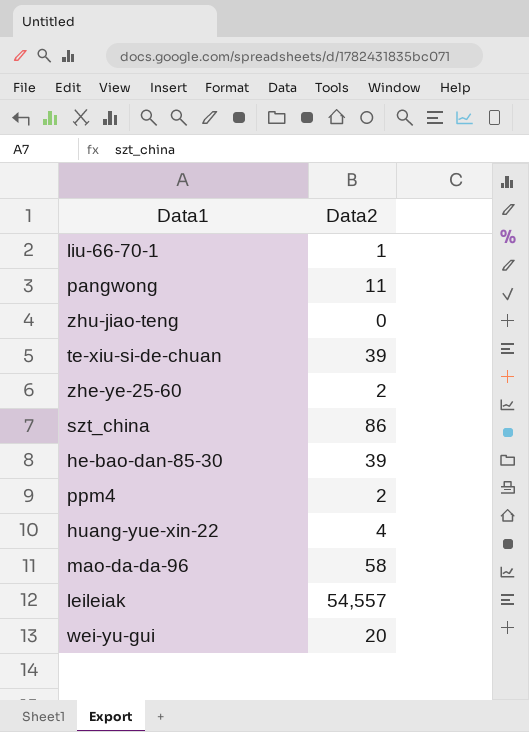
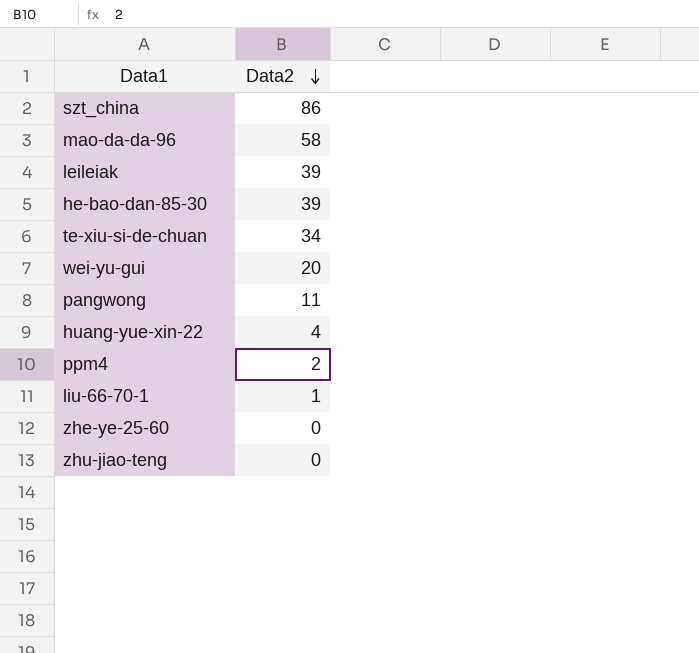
row order: none -> Data2 descending
leileiak | Data2: 54,557 -> 39
te-xiu-si-de-chuan | Data2: 39 -> 34
zhe-ye-25-60 | Data2: 2 -> 0

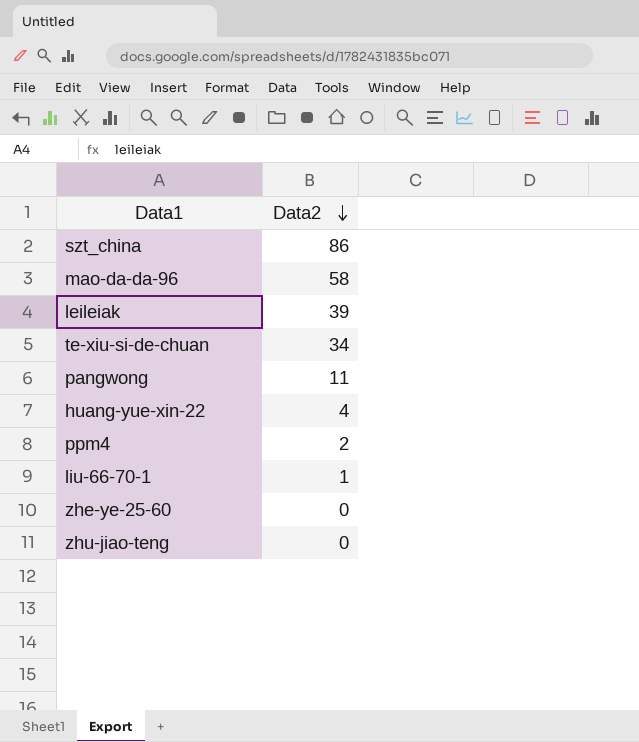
row he-bao-dan-85-30: 39 -> none
row wei-yu-gui: 20 -> none

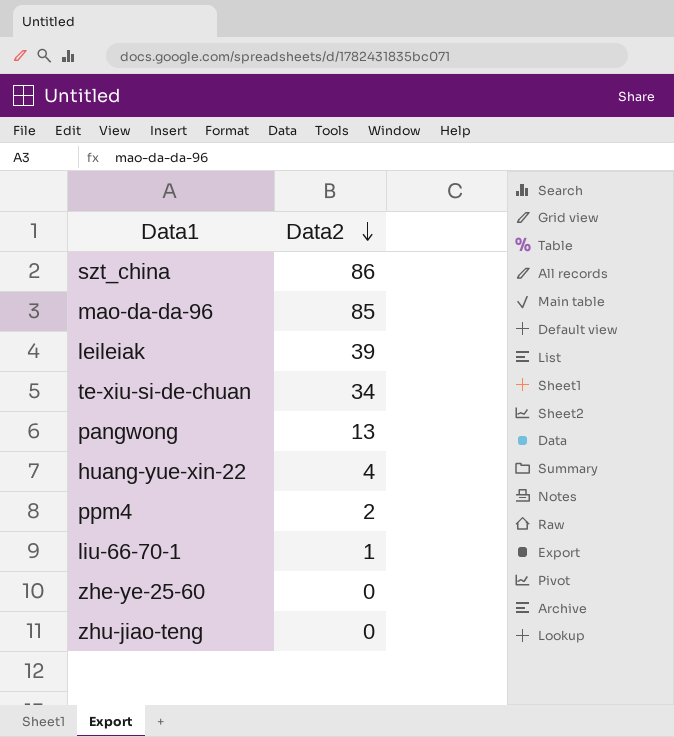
mao-da-da-96 | Data2: 58 -> 85
pangwong | Data2: 11 -> 13

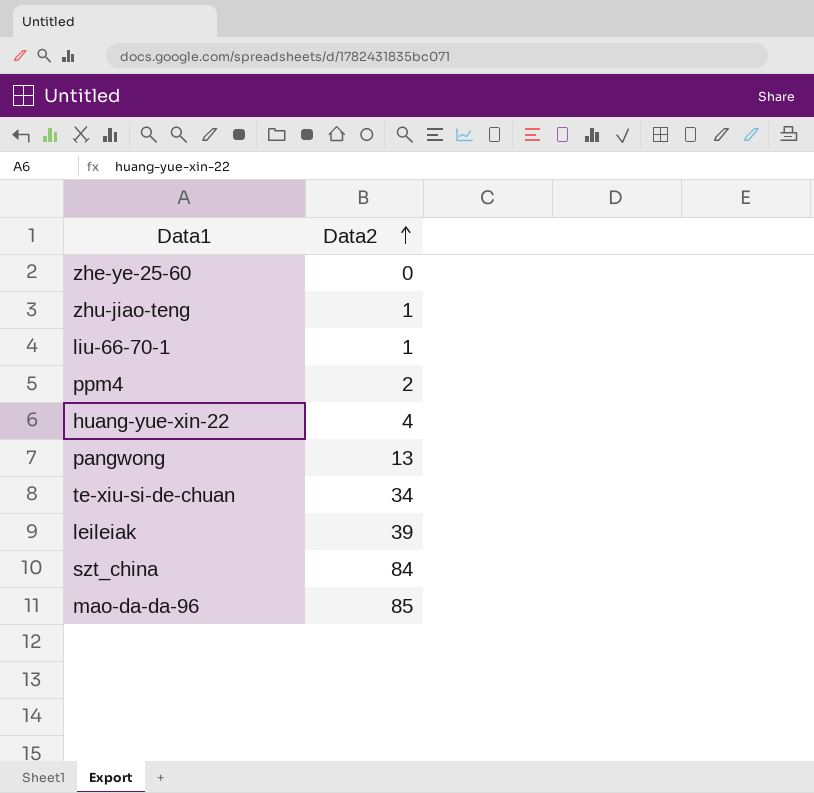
row order: Data2 descending -> Data2 ascending
zhu-jiao-teng | Data2: 0 -> 1
szt_china | Data2: 86 -> 84

